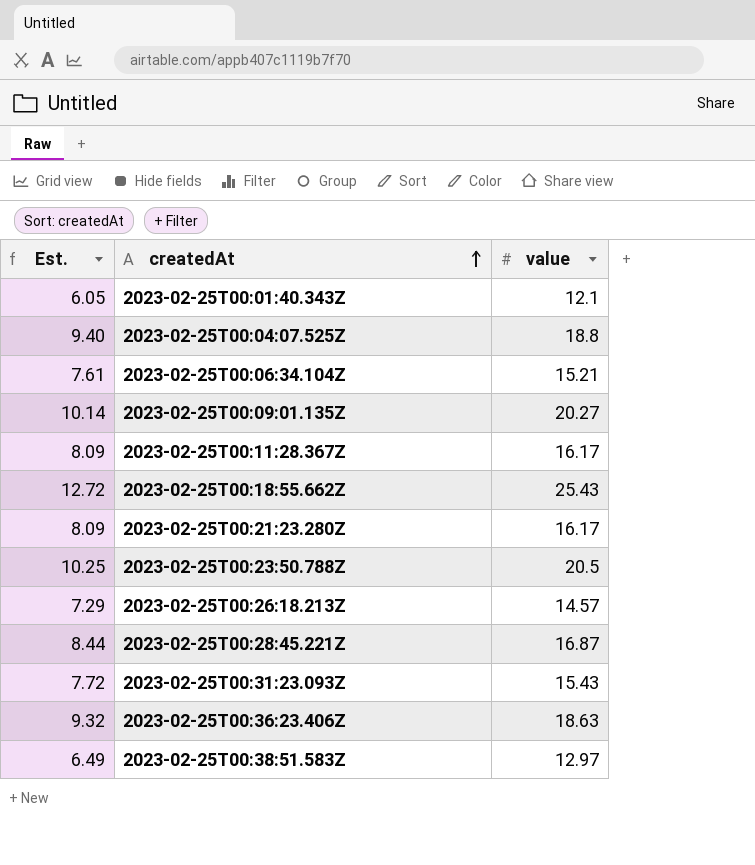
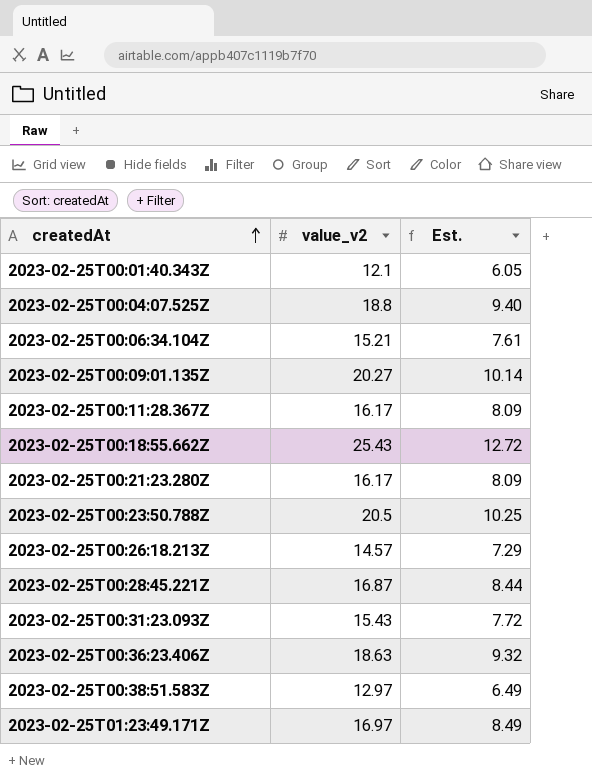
column name: value -> value_v2
column Est. | position: 1 -> 3
row 2023-02-25T01:23:49.171Z: none -> 16.97 | 8.49

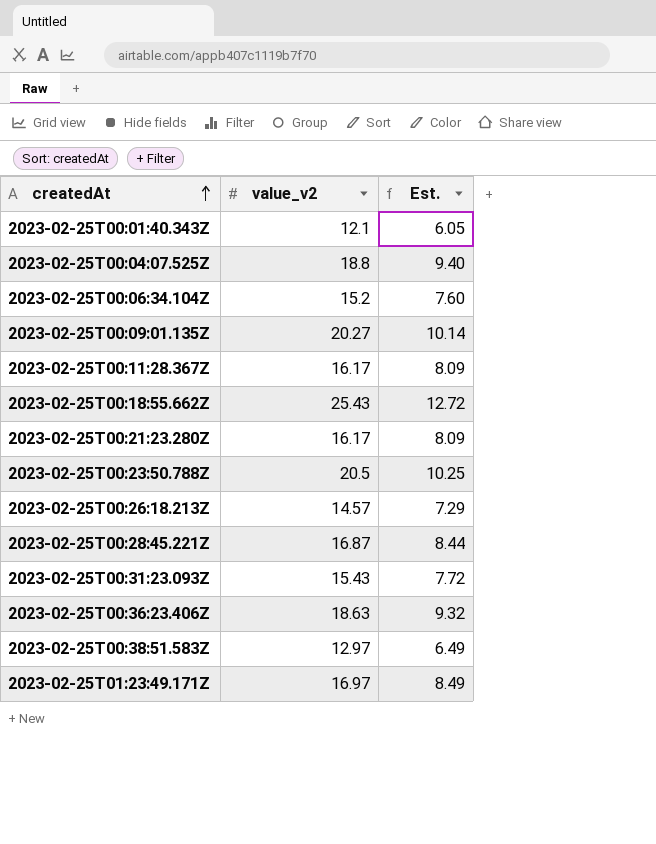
2023-02-25T00:06:34.104Z | value_v2: 15.21 -> 15.2
2023-02-25T00:06:34.104Z | Est.: 7.61 -> 7.60

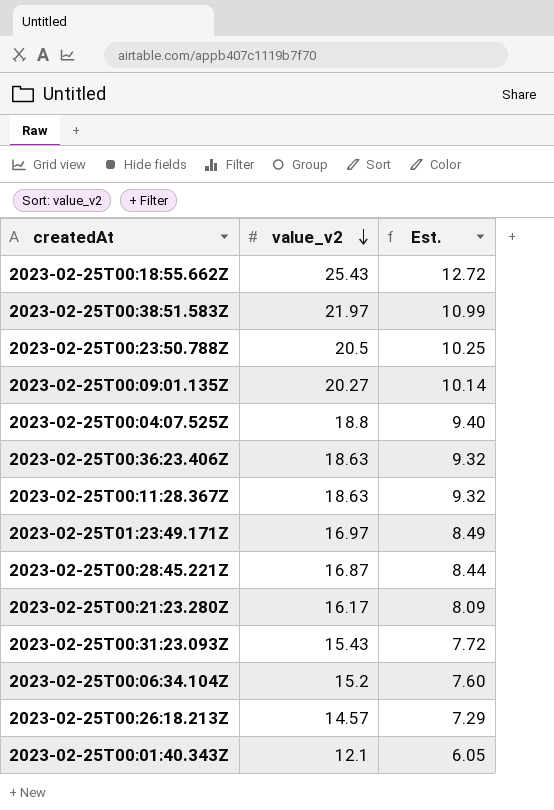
row order: createdAt ascending -> value_v2 descending
2023-02-25T00:38:51.583Z | value_v2: 12.97 -> 21.97
2023-02-25T00:38:51.583Z | Est.: 6.49 -> 10.99
2023-02-25T00:11:28.367Z | value_v2: 16.17 -> 18.63
2023-02-25T00:11:28.367Z | Est.: 8.09 -> 9.32

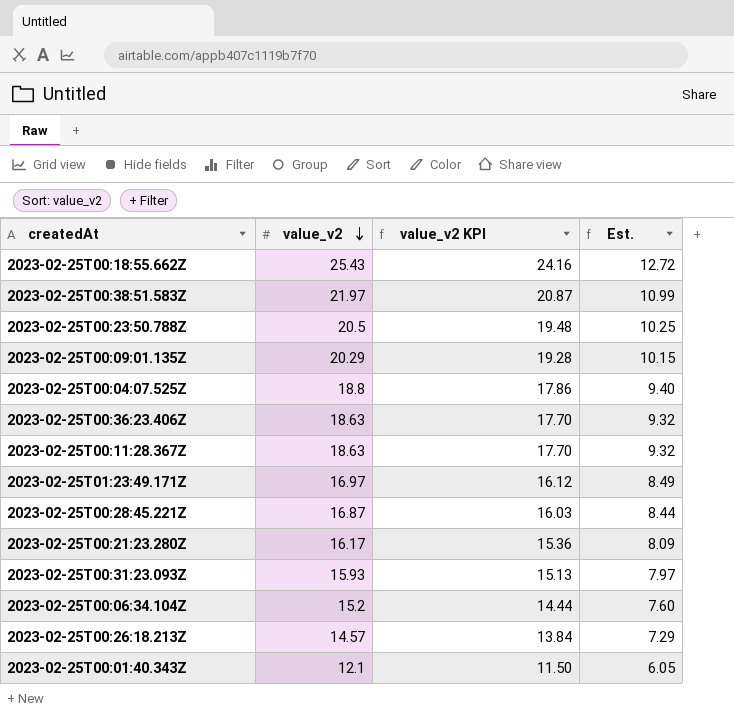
column value_v2 KPI | formula: none -> [value_v2] * 0.95
2023-02-25T00:09:01.135Z | value_v2: 20.27 -> 20.29
2023-02-25T00:09:01.135Z | Est.: 10.14 -> 10.15
2023-02-25T00:31:23.093Z | value_v2: 15.43 -> 15.93
2023-02-25T00:31:23.093Z | Est.: 7.72 -> 7.97

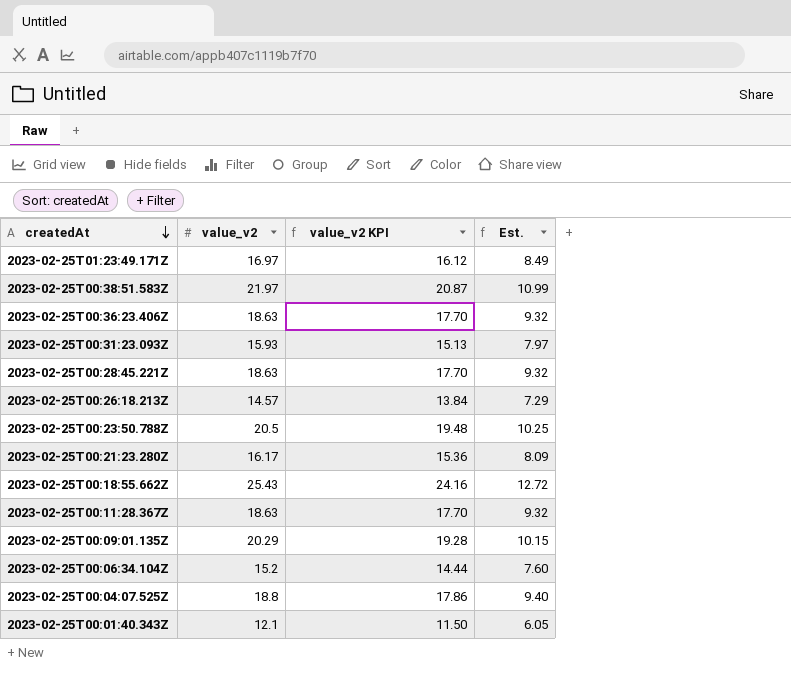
row order: value_v2 descending -> createdAt descending
2023-02-25T00:28:45.221Z | value_v2: 16.87 -> 18.63
2023-02-25T00:28:45.221Z | value_v2 KPI: 16.03 -> 17.70
2023-02-25T00:28:45.221Z | Est.: 8.44 -> 9.32

